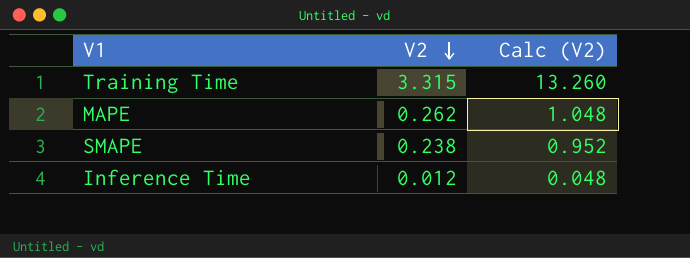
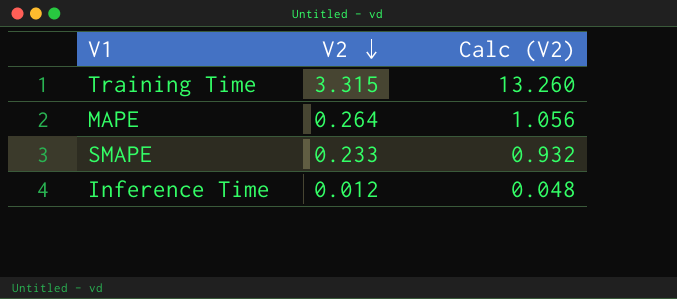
MAPE | V2: 0.262 -> 0.264
MAPE | Calc (V2): 1.048 -> 1.056
SMAPE | V2: 0.238 -> 0.233
SMAPE | Calc (V2): 0.952 -> 0.932

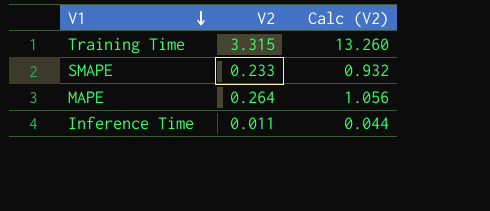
row order: V2 descending -> V1 descending
Inference Time | V2: 0.012 -> 0.011
Inference Time | Calc (V2): 0.048 -> 0.044

